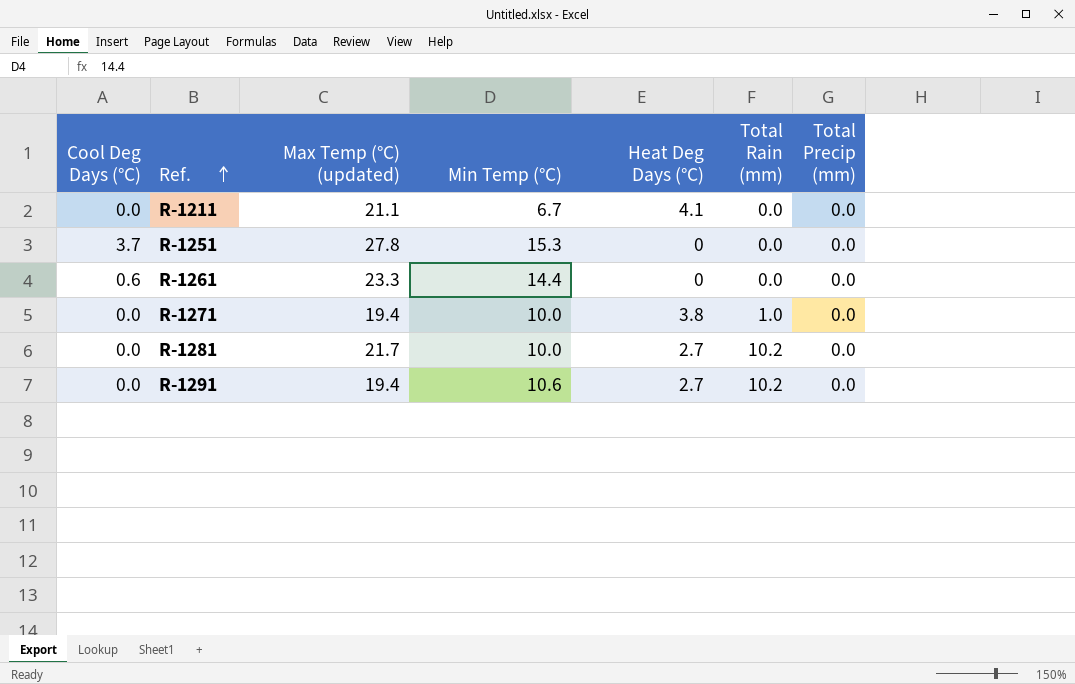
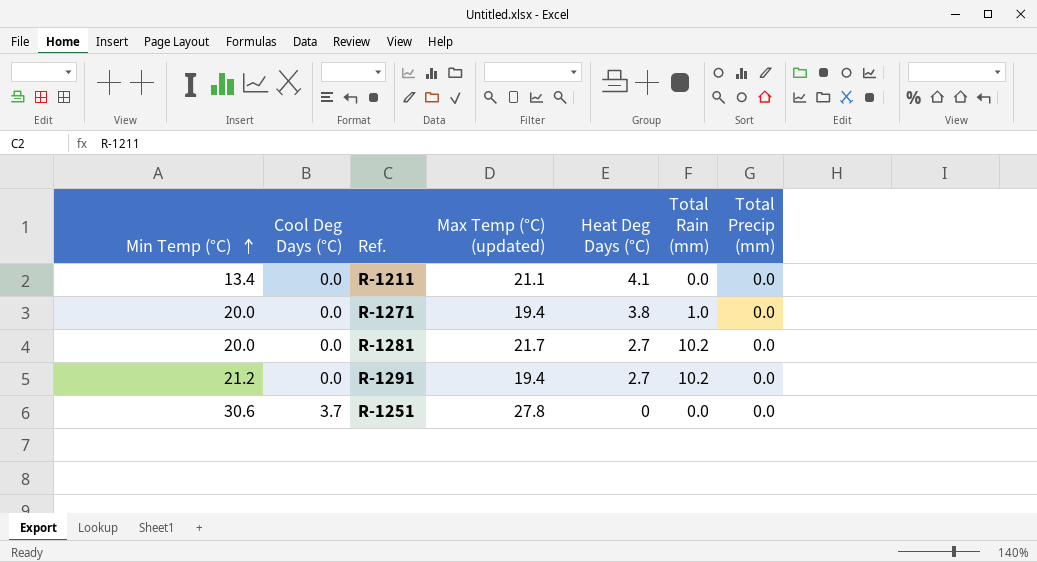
row order: Ref. ascending -> Min Temp (°C) ascending
column Min Temp (°C) | position: 4 -> 1
row R-1261: 0.6 | 23.3 | 14.4 | 0 | 0.0 | 0.0 -> none
R-1211 | Min Temp (°C): 6.7 -> 13.4
R-1271 | Min Temp (°C): 10.0 -> 20.0
R-1281 | Min Temp (°C): 10.0 -> 20.0
R-1291 | Min Temp (°C): 10.6 -> 21.2
R-1251 | Min Temp (°C): 15.3 -> 30.6

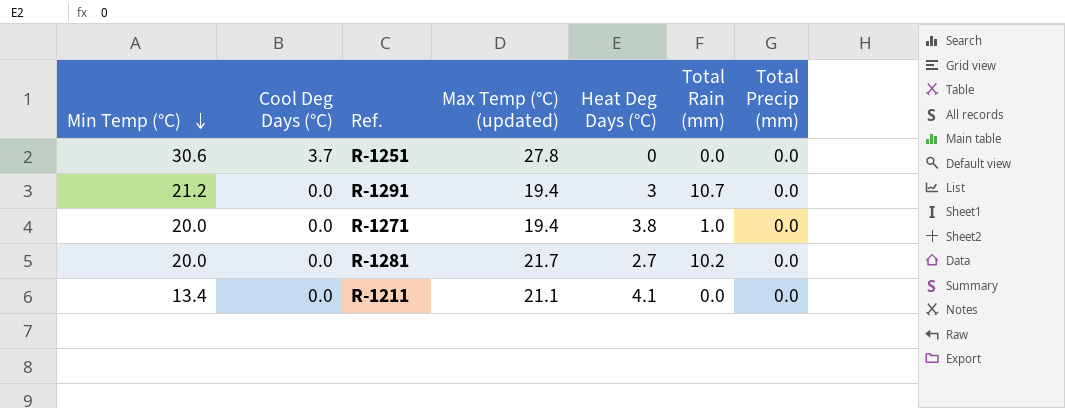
row order: Min Temp (°C) ascending -> Min Temp (°C) descending
R-1291 | Heat Deg Days (°C): 2.7 -> 3
R-1291 | Total Rain (mm): 10.2 -> 10.7

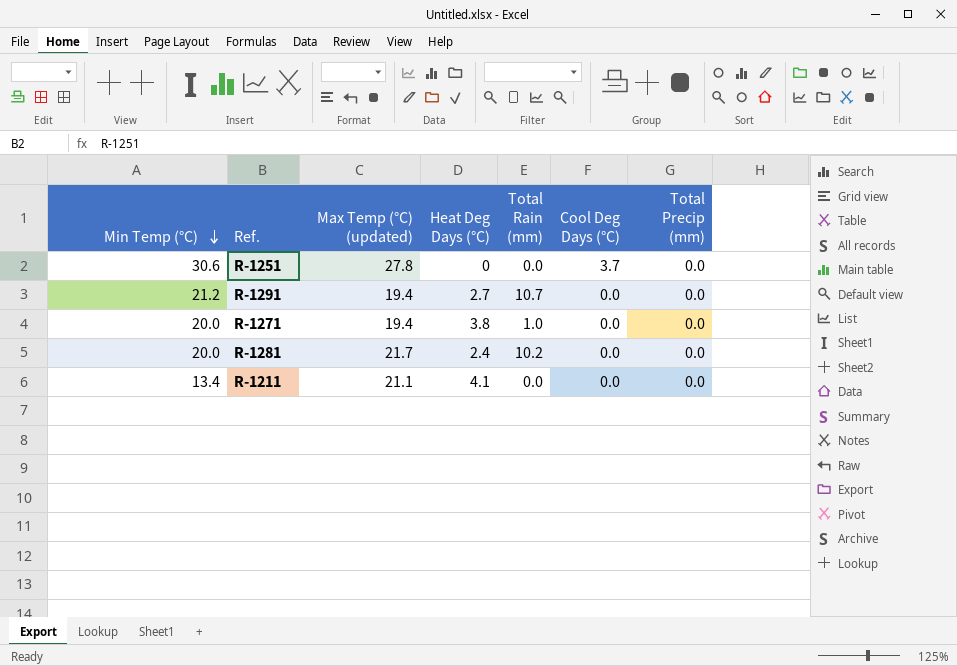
column Cool Deg Days (°C) | position: 2 -> 6
R-1291 | Heat Deg Days (°C): 3 -> 2.7
R-1281 | Heat Deg Days (°C): 2.7 -> 2.4

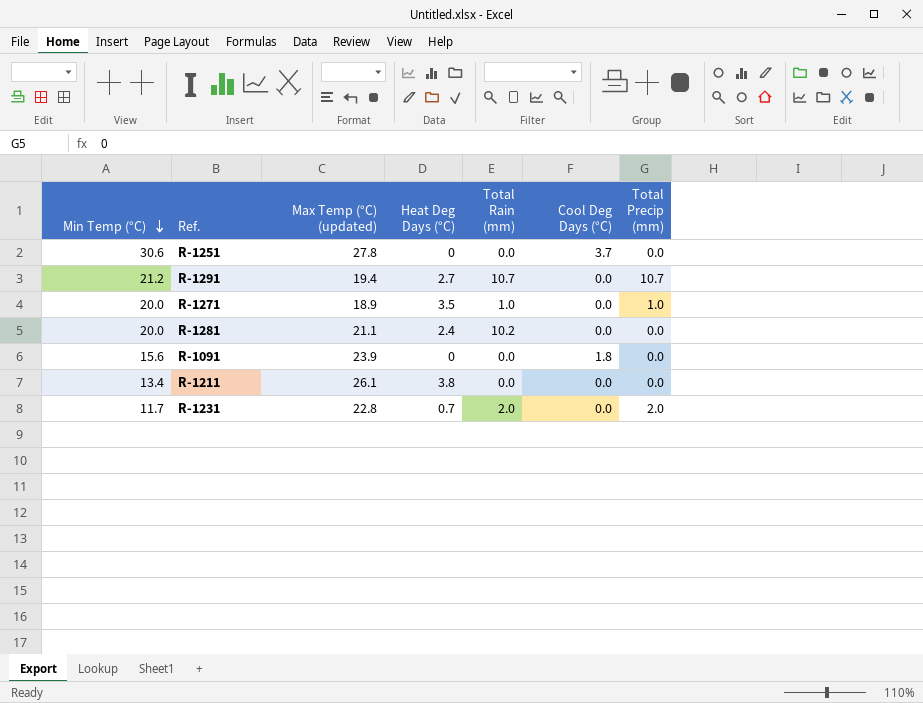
R-1291 | Total Precip (mm): 0.0 -> 10.7
R-1271 | Max Temp (°C) (updated): 19.4 -> 18.9
R-1271 | Heat Deg Days (°C): 3.8 -> 3.5
R-1271 | Total Precip (mm): 0.0 -> 1.0
R-1281 | Max Temp (°C) (updated): 21.7 -> 21.1
row R-1091: none -> 15.6 | 23.9 | 0 | 0.0 | 1.8 | 0.0
R-1211 | Max Temp (°C) (updated): 21.1 -> 26.1
R-1211 | Heat Deg Days (°C): 4.1 -> 3.8
row R-1231: none -> 11.7 | 22.8 | 0.7 | 2.0 | 0.0 | 2.0

